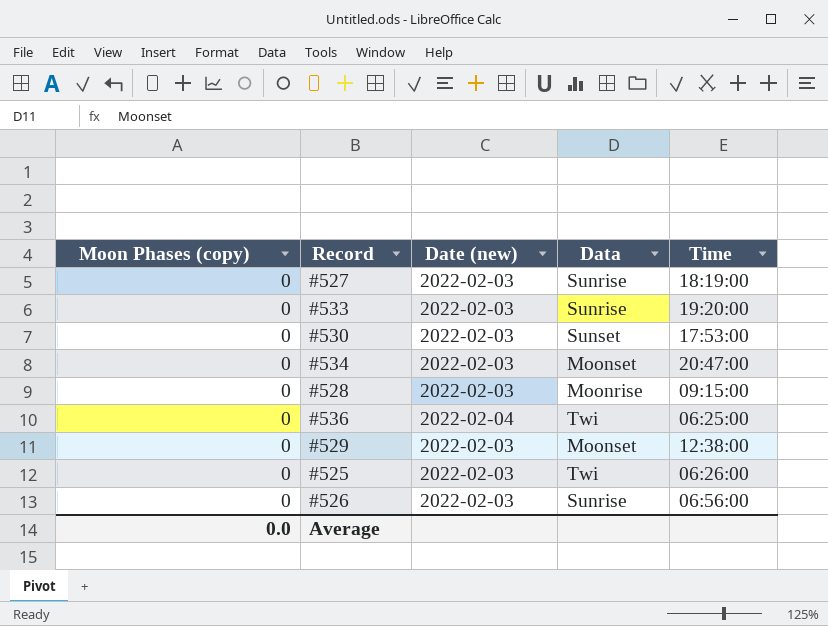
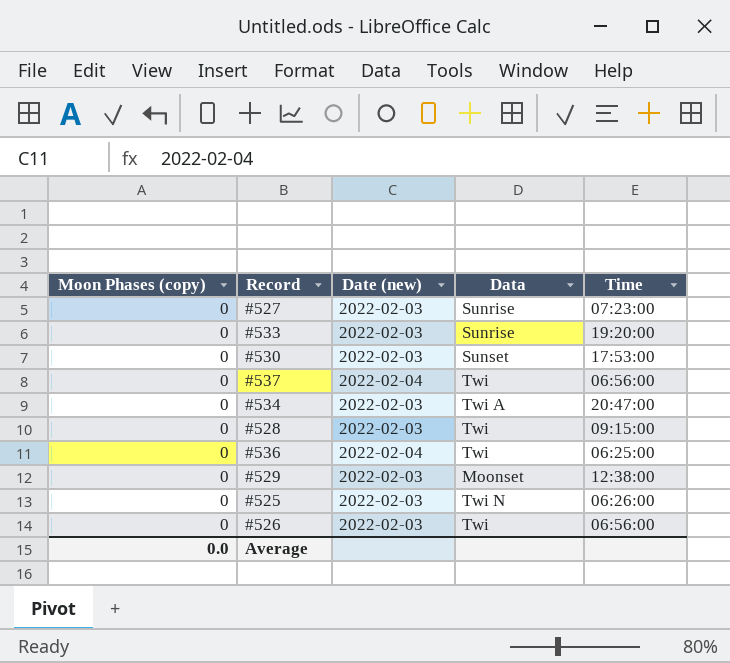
#527 | Time: 18:19:00 -> 07:23:00
row #537: none -> 0 | 2022-02-04 | Twi | 06:56:00
#534 | Data: Moonset -> Twi A
#528 | Data: Moonrise -> Twi
#525 | Data: Twi -> Twi N
#526 | Data: Sunrise -> Twi

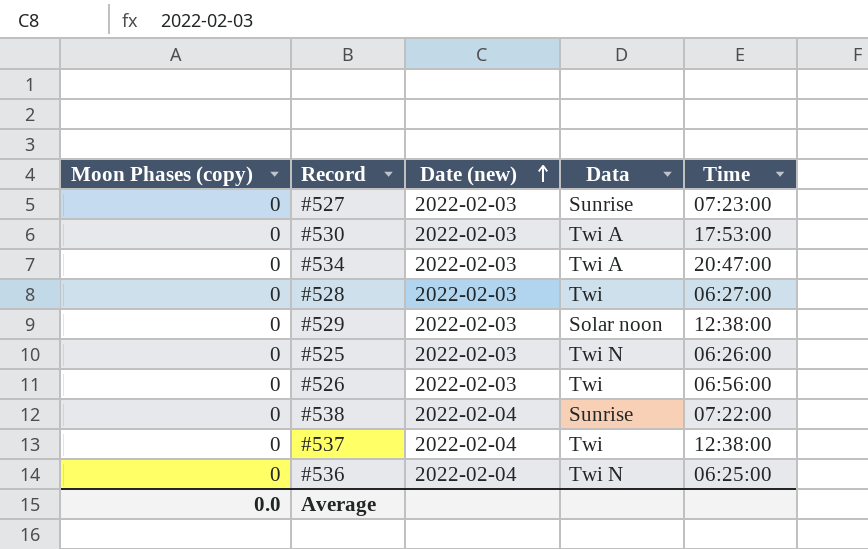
row order: none -> Date (new) ascending
row #533: 0 | 2022-02-03 | Sunrise | 19:20:00 -> none
#530 | Data: Sunset -> Twi A
#528 | Time: 09:15:00 -> 06:27:00
#529 | Data: Moonset -> Solar noon
row #538: none -> 0 | 2022-02-04 | Sunrise | 07:22:00
#537 | Time: 06:56:00 -> 12:38:00
#536 | Data: Twi -> Twi N

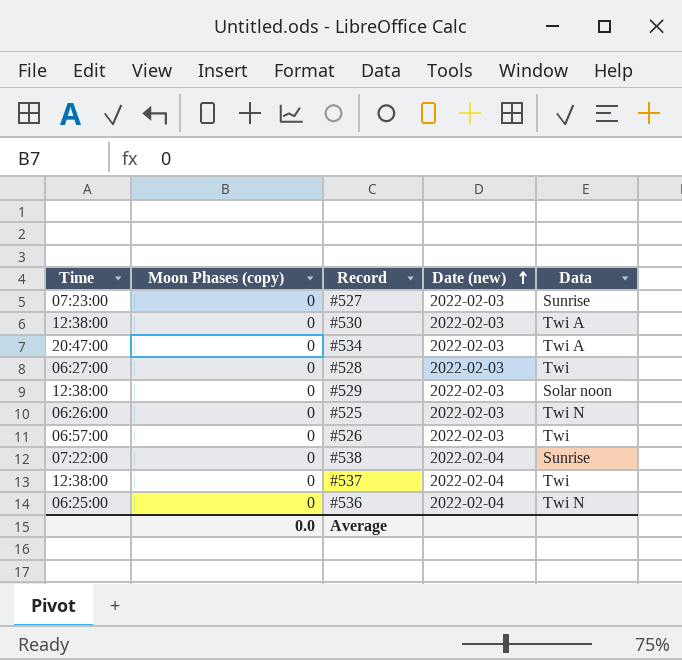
column Time | position: 5 -> 1
#530 | Time: 17:53:00 -> 12:38:00
#526 | Time: 06:56:00 -> 06:57:00

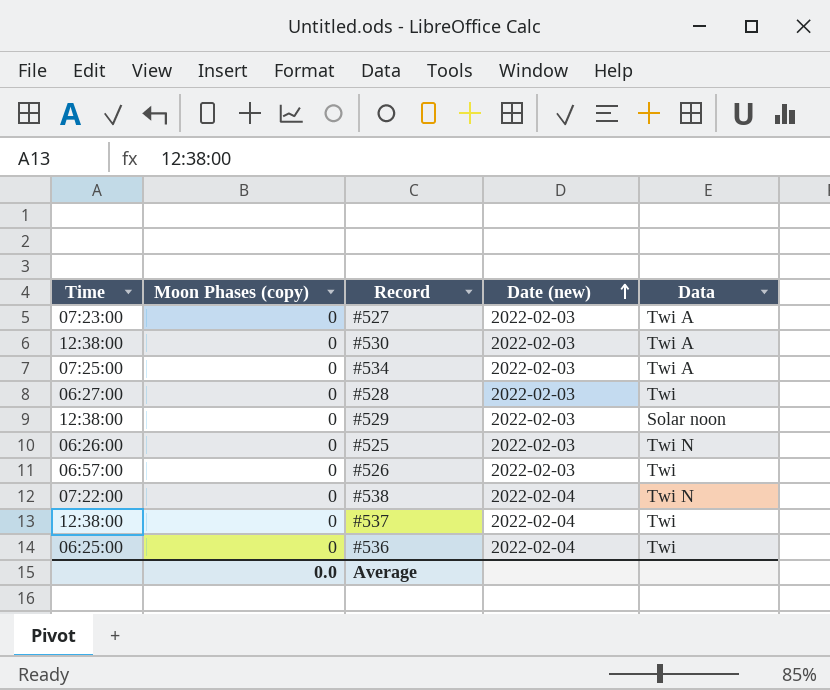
#527 | Data: Sunrise -> Twi A
#534 | Time: 20:47:00 -> 07:25:00
#538 | Data: Sunrise -> Twi N
#536 | Data: Twi N -> Twi

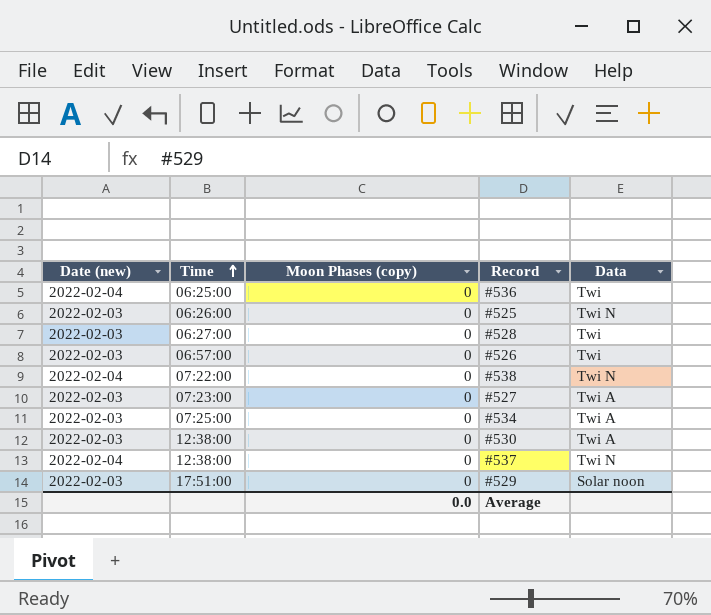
row order: Date (new) ascending -> Time ascending
column Date (new) | position: 4 -> 1
#537 | Data: Twi -> Twi N
#529 | Time: 12:38:00 -> 17:51:00

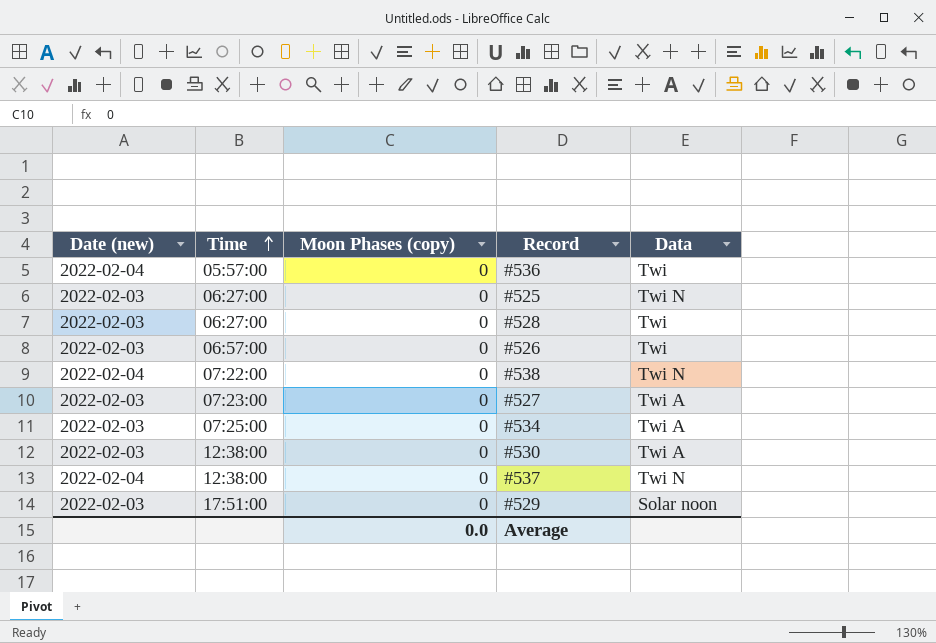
#536 | Time: 06:25:00 -> 05:57:00
#525 | Time: 06:26:00 -> 06:27:00

